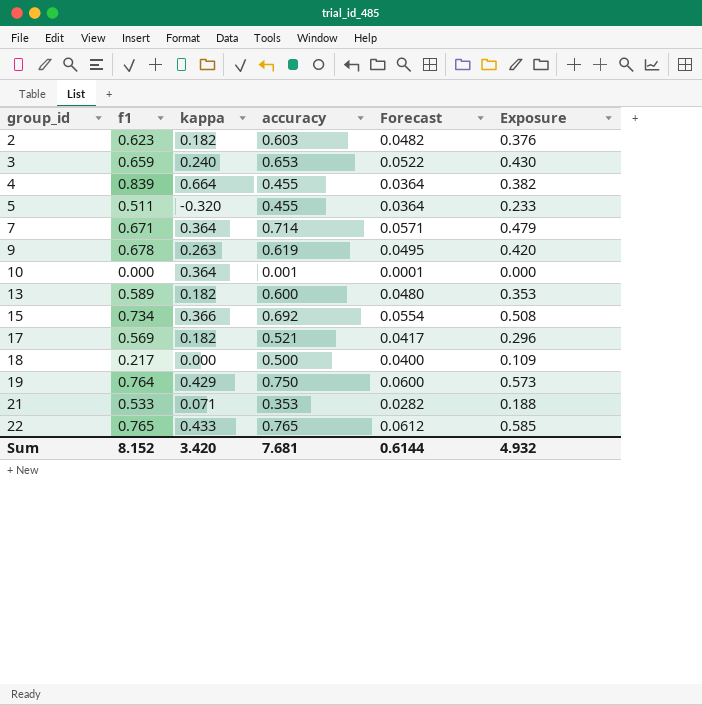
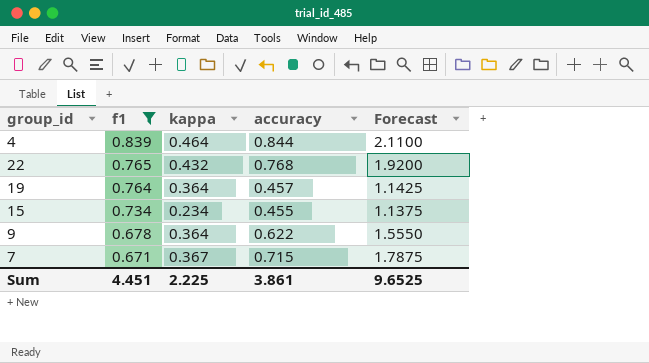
filter: none -> f1 >= 0.671
row order: group_id ascending -> f1 descending
column Exposure | formula: [f1] * [accuracy] -> none
column Forecast | formula: [accuracy] * 0.08 -> [accuracy] * 2.5
4 | kappa: 0.664 -> 0.464
4 | accuracy: 0.455 -> 0.844
22 | kappa: 0.433 -> 0.432
22 | accuracy: 0.765 -> 0.768
19 | kappa: 0.429 -> 0.364
19 | accuracy: 0.750 -> 0.457
15 | kappa: 0.366 -> 0.234
15 | accuracy: 0.692 -> 0.455
9 | kappa: 0.263 -> 0.364
9 | accuracy: 0.619 -> 0.622
7 | kappa: 0.364 -> 0.367
7 | accuracy: 0.714 -> 0.715
Sum | f1: 8.152 -> 4.451
Sum | kappa: 3.420 -> 2.225
Sum | accuracy: 7.681 -> 3.861
Sum | Forecast: 0.6144 -> 9.6525

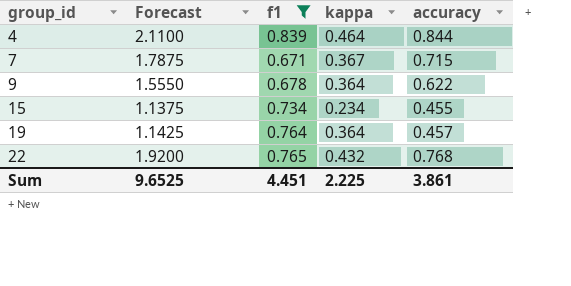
row order: f1 descending -> group_id ascending
column Forecast | position: 5 -> 2

